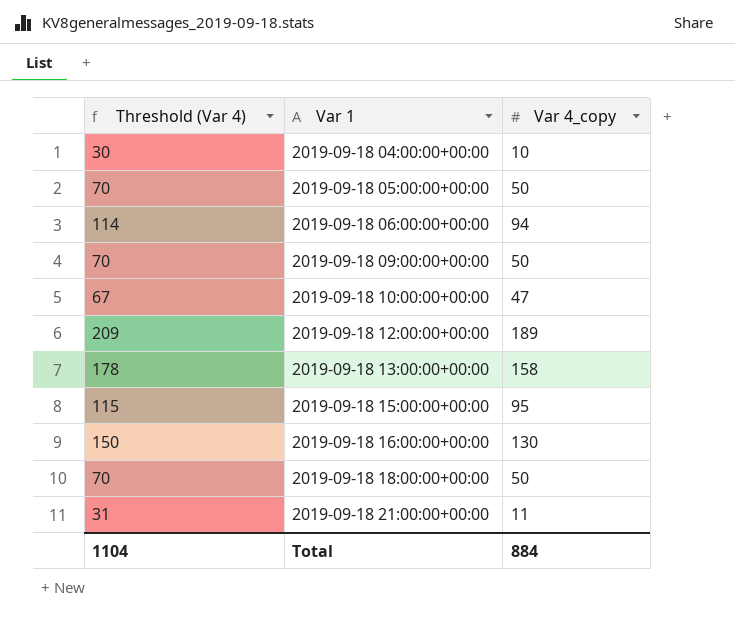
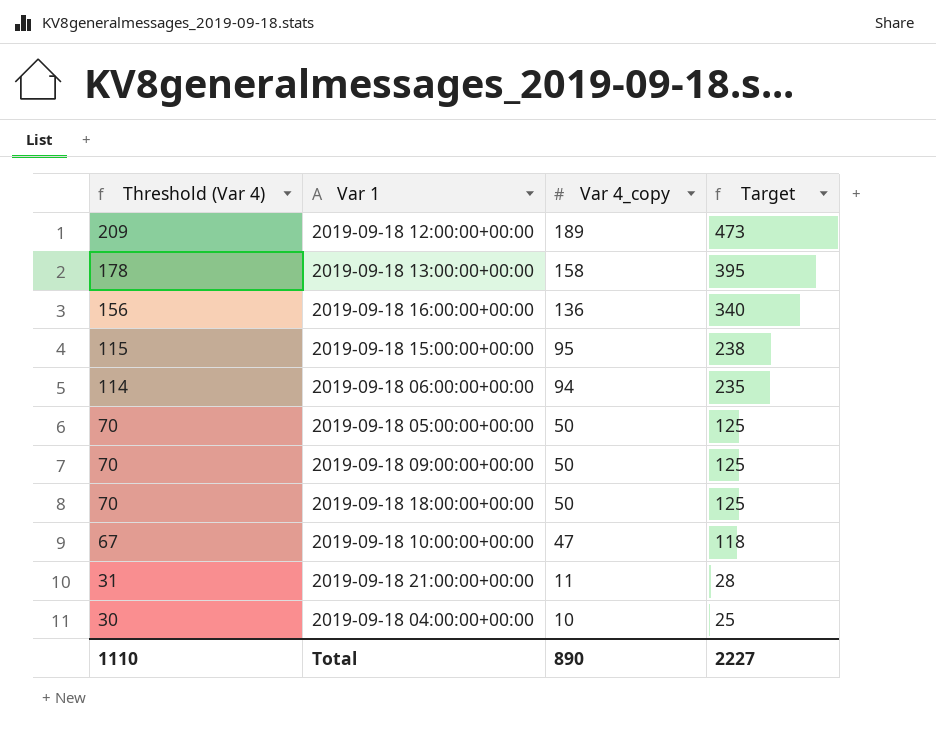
row order: Var 1 ascending -> Threshold (Var 4) descending
column Target | formula: none -> [Var 4_copy] * 2.5
2019-09-18 16:00:00+00:00 | Threshold (Var 4): 150 -> 156
2019-09-18 16:00:00+00:00 | Var 4_copy: 130 -> 136
Total | Threshold (Var 4): 1104 -> 1110
Total | Var 4_copy: 884 -> 890

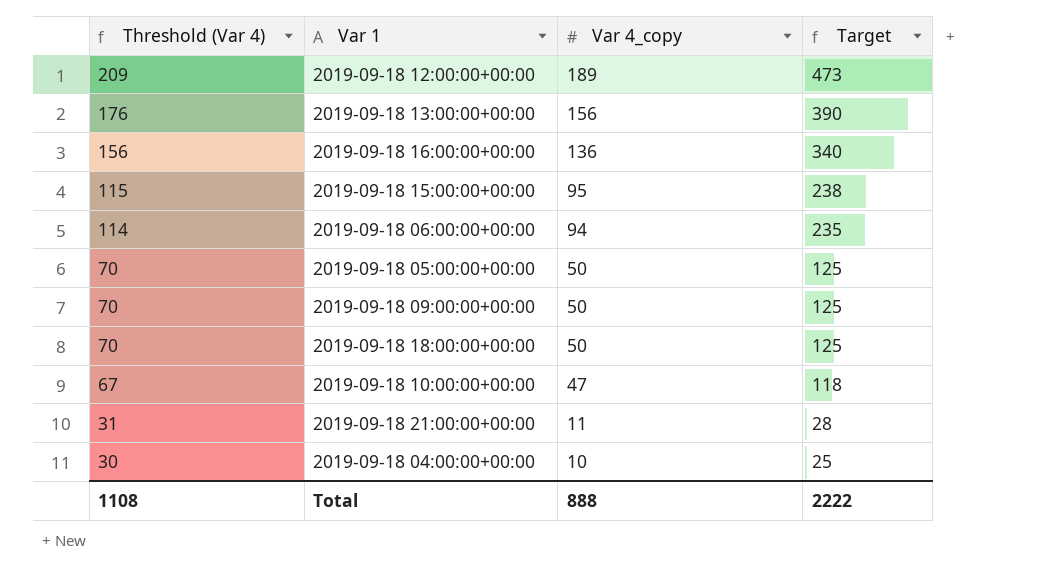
2019-09-18 13:00:00+00:00 | Threshold (Var 4): 178 -> 176
2019-09-18 13:00:00+00:00 | Var 4_copy: 158 -> 156
2019-09-18 13:00:00+00:00 | Target: 395 -> 390
Total | Threshold (Var 4): 1110 -> 1108
Total | Var 4_copy: 890 -> 888
Total | Target: 2227 -> 2222

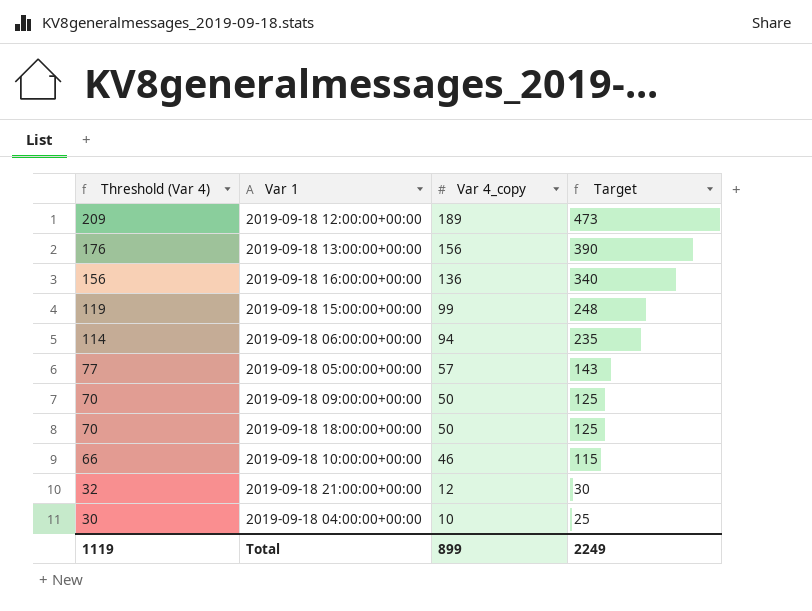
2019-09-18 15:00:00+00:00 | Threshold (Var 4): 115 -> 119
2019-09-18 15:00:00+00:00 | Var 4_copy: 95 -> 99
2019-09-18 15:00:00+00:00 | Target: 238 -> 248
2019-09-18 05:00:00+00:00 | Threshold (Var 4): 70 -> 77
2019-09-18 05:00:00+00:00 | Var 4_copy: 50 -> 57
2019-09-18 05:00:00+00:00 | Target: 125 -> 143
2019-09-18 10:00:00+00:00 | Threshold (Var 4): 67 -> 66
2019-09-18 10:00:00+00:00 | Var 4_copy: 47 -> 46
2019-09-18 10:00:00+00:00 | Target: 118 -> 115
2019-09-18 21:00:00+00:00 | Threshold (Var 4): 31 -> 32
2019-09-18 21:00:00+00:00 | Var 4_copy: 11 -> 12
2019-09-18 21:00:00+00:00 | Target: 28 -> 30
Total | Threshold (Var 4): 1108 -> 1119
Total | Var 4_copy: 888 -> 899
Total | Target: 2222 -> 2249

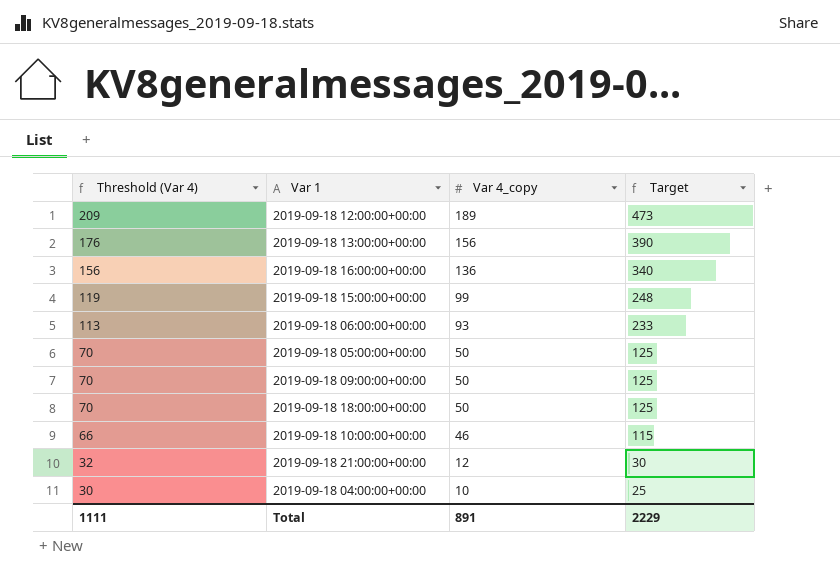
2019-09-18 06:00:00+00:00 | Threshold (Var 4): 114 -> 113
2019-09-18 06:00:00+00:00 | Var 4_copy: 94 -> 93
2019-09-18 06:00:00+00:00 | Target: 235 -> 233
2019-09-18 05:00:00+00:00 | Threshold (Var 4): 77 -> 70
2019-09-18 05:00:00+00:00 | Var 4_copy: 57 -> 50
2019-09-18 05:00:00+00:00 | Target: 143 -> 125
Total | Threshold (Var 4): 1119 -> 1111
Total | Var 4_copy: 899 -> 891
Total | Target: 2249 -> 2229

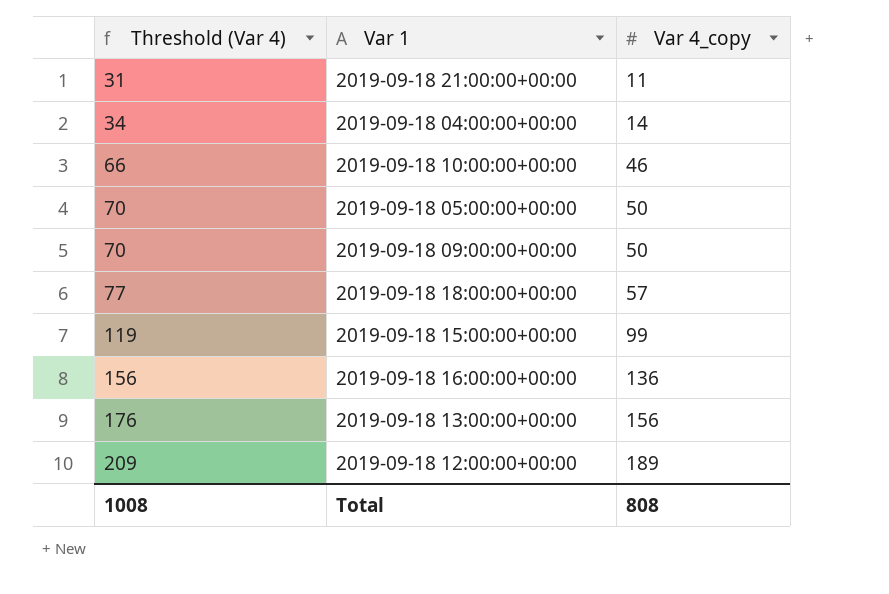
row order: Threshold (Var 4) descending -> Threshold (Var 4) ascending
column Target | formula: [Var 4_copy] * 2.5 -> none
row 2019-09-18 06:00:00+00:00: 113 | 93 | 233 -> none
2019-09-18 21:00:00+00:00 | Threshold (Var 4): 32 -> 31
2019-09-18 21:00:00+00:00 | Var 4_copy: 12 -> 11
2019-09-18 04:00:00+00:00 | Threshold (Var 4): 30 -> 34
2019-09-18 04:00:00+00:00 | Var 4_copy: 10 -> 14
2019-09-18 18:00:00+00:00 | Threshold (Var 4): 70 -> 77
2019-09-18 18:00:00+00:00 | Var 4_copy: 50 -> 57
Total | Threshold (Var 4): 1111 -> 1008
Total | Var 4_copy: 891 -> 808

